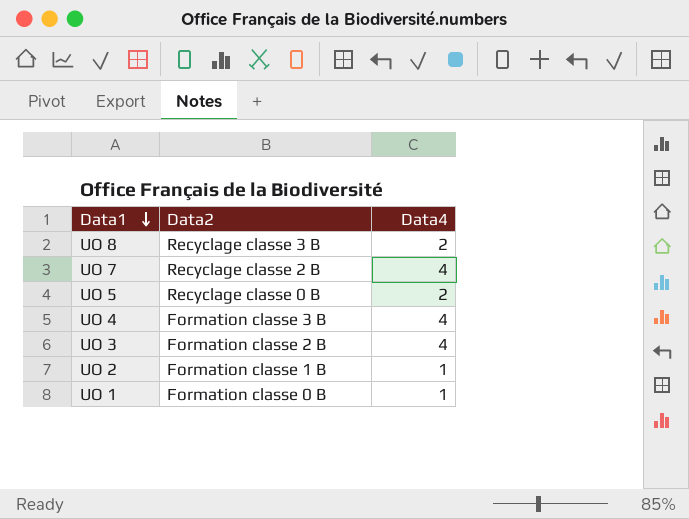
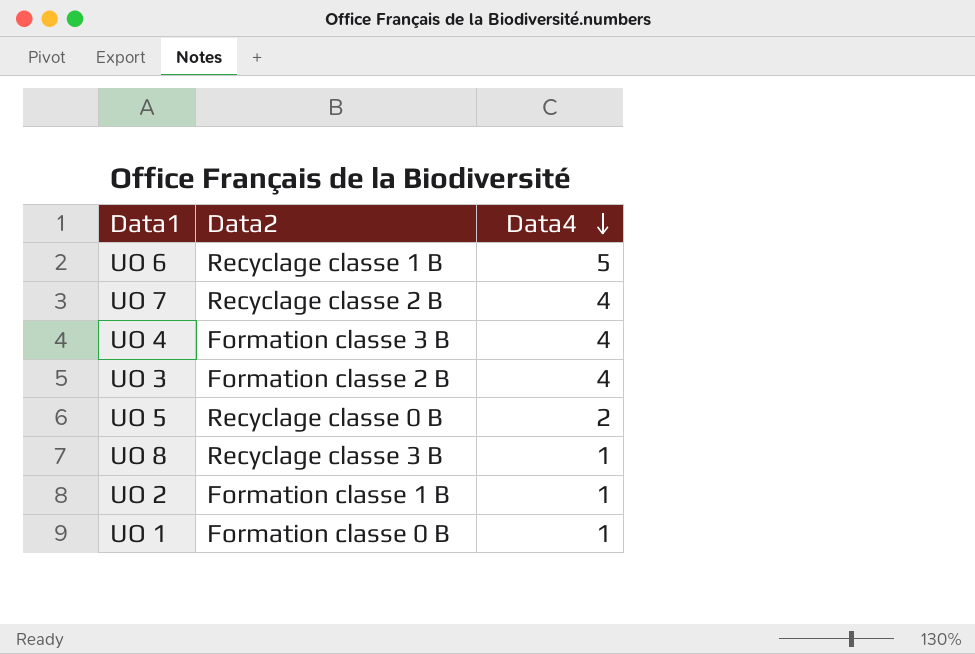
row order: Data1 descending -> Data4 descending
row UO 6: none -> Recyclage classe 1 B | 5
UO 8 | Data4: 2 -> 1

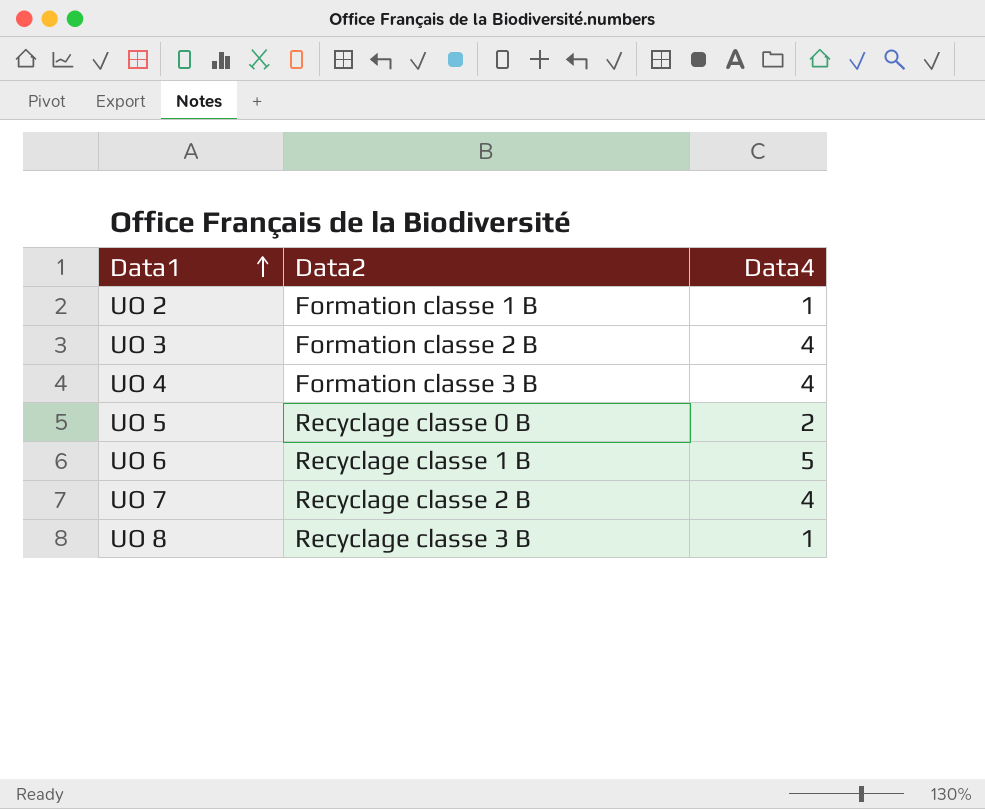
row order: Data4 descending -> Data1 ascending
row UO 1: Formation classe 0 B | 1 -> none

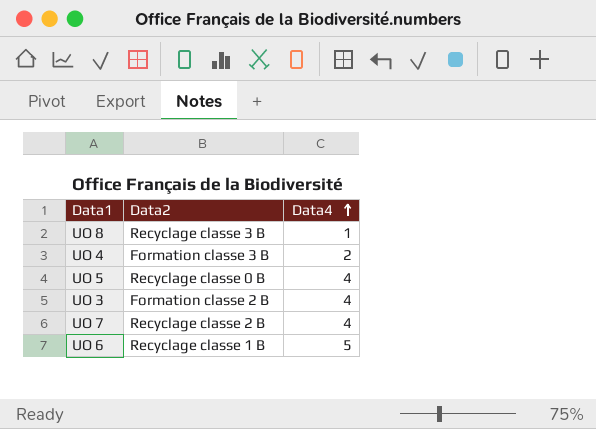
row order: Data1 ascending -> Data4 ascending
row UO 2: Formation classe 1 B | 1 -> none
UO 4 | Data4: 4 -> 2
UO 5 | Data4: 2 -> 4

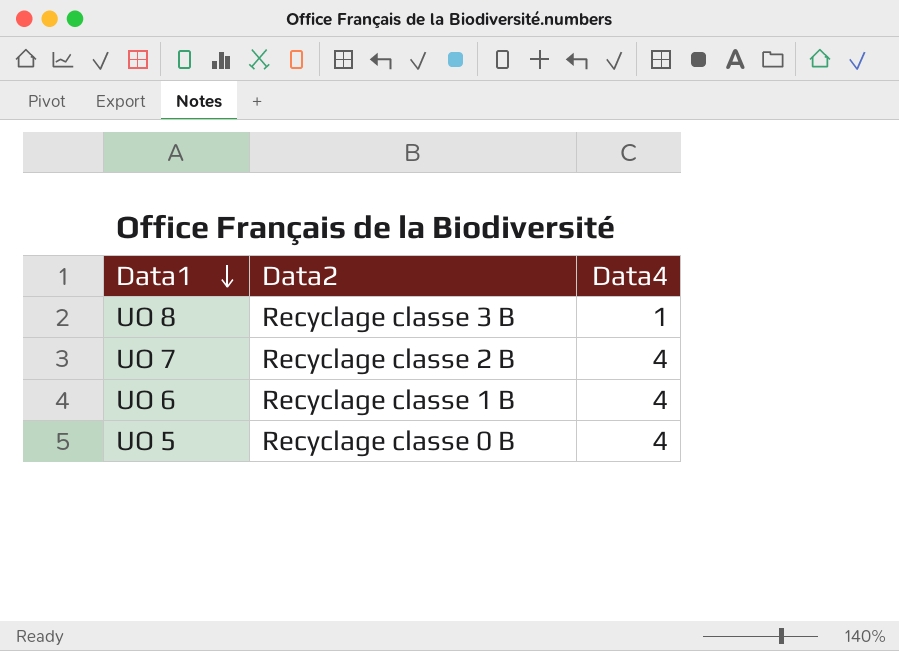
row order: Data4 ascending -> Data1 descending
row UO 4: Formation classe 3 B | 2 -> none
row UO 3: Formation classe 2 B | 4 -> none
UO 6 | Data4: 5 -> 4

